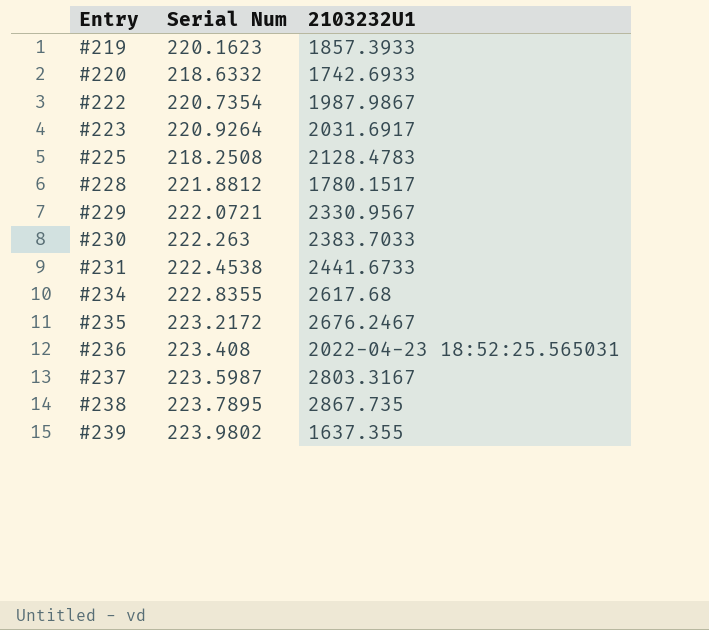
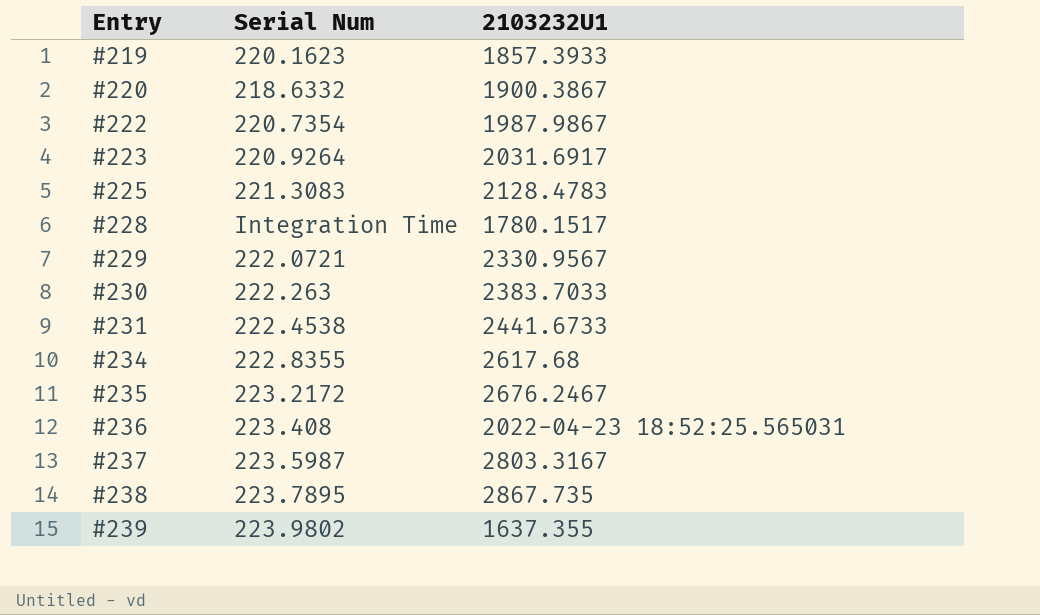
#220 | 2103232U1: 1742.6933 -> 1900.3867
#225 | Serial Num: 218.2508 -> 221.3083
#228 | Serial Num: 221.8812 -> Integration Time

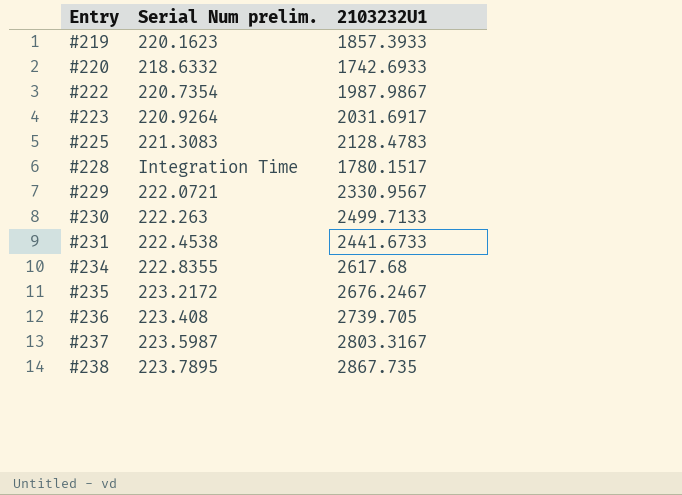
column name: Serial Num -> Serial Num prelim.
row #239: 223.9802 | 1637.355 -> none
#220 | 2103232U1: 1900.3867 -> 1742.6933
#230 | 2103232U1: 2383.7033 -> 2499.7133
#236 | 2103232U1: 2022-04-23 18:52:25.565031 -> 2739.705

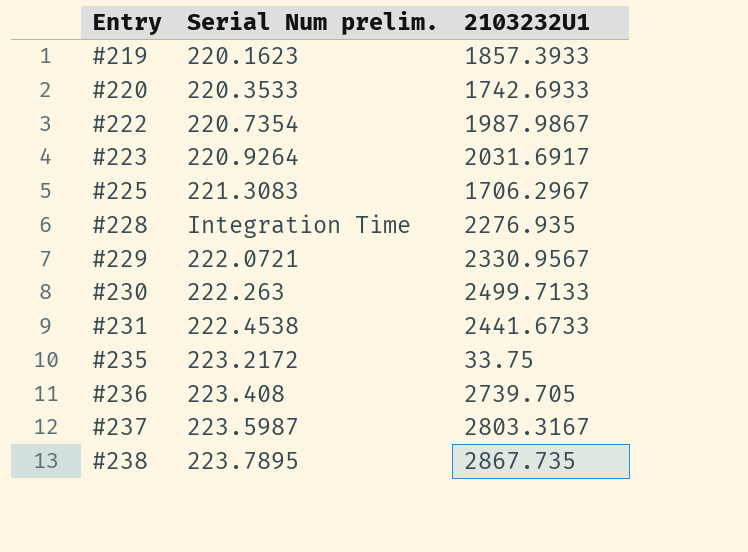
row #234: 222.8355 | 2617.68 -> none
#220 | Serial Num prelim.: 218.6332 -> 220.3533
#225 | 2103232U1: 2128.4783 -> 1706.2967
#228 | 2103232U1: 1780.1517 -> 2276.935
#235 | 2103232U1: 2676.2467 -> 33.75

